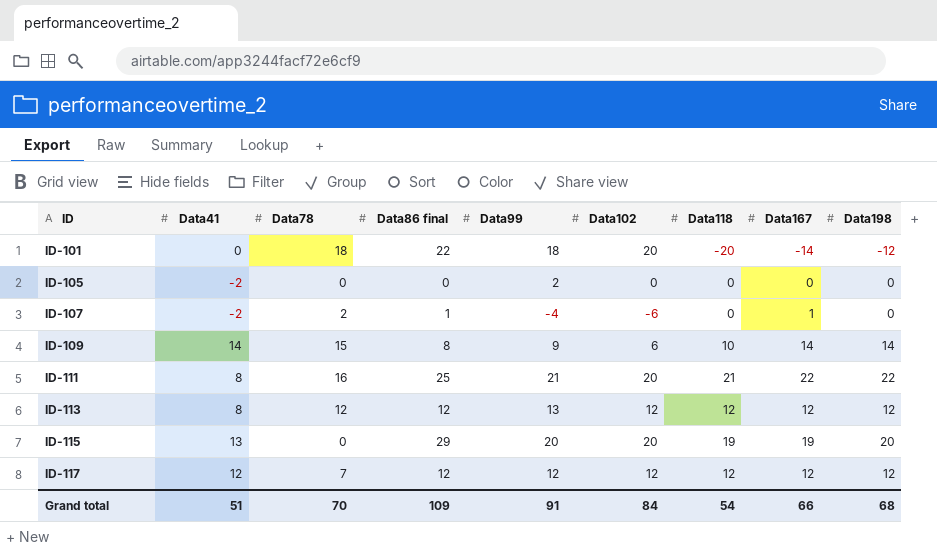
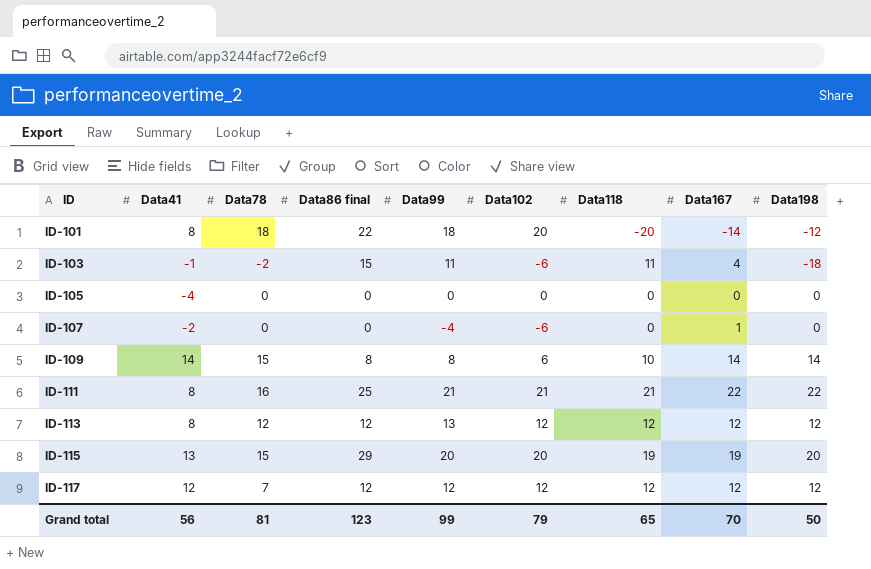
ID-101 | Data41: 0 -> 8
row ID-103: none -> -1 | -2 | 15 | 11 | -6 | 11 | 4 | -18
ID-105 | Data41: -2 -> -4
ID-105 | Data99: 2 -> 0
ID-107 | Data78: 2 -> 0
ID-107 | Data86 final: 1 -> 0
ID-109 | Data99: 9 -> 8
ID-111 | Data102: 20 -> 21
ID-115 | Data78: 0 -> 15
Grand total | Data41: 51 -> 56
Grand total | Data78: 70 -> 81
Grand total | Data86 final: 109 -> 123
Grand total | Data99: 91 -> 99
Grand total | Data102: 84 -> 79
Grand total | Data118: 54 -> 65
Grand total | Data167: 66 -> 70
Grand total | Data198: 68 -> 50

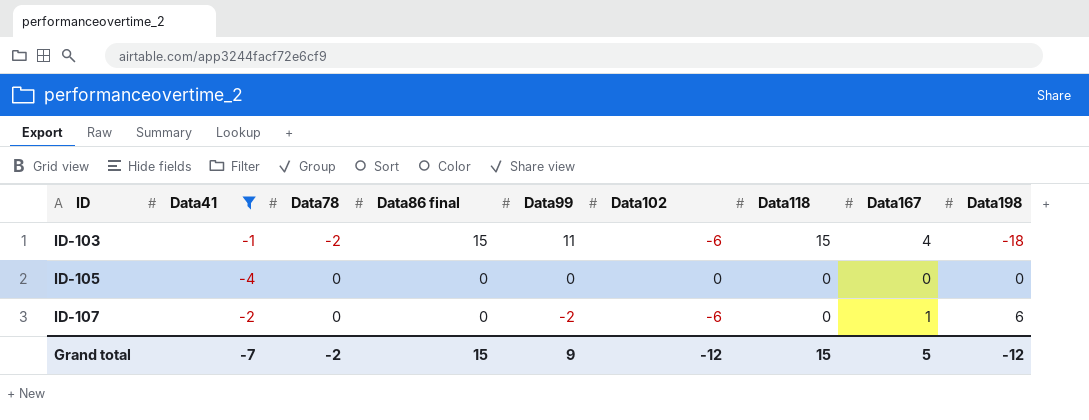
filter: none -> Data41 <= -1
ID-103 | Data118: 11 -> 15
ID-107 | Data99: -4 -> -2
ID-107 | Data198: 0 -> 6
Grand total | Data41: 56 -> -7
Grand total | Data78: 81 -> -2
Grand total | Data86 final: 123 -> 15
Grand total | Data99: 99 -> 9
Grand total | Data102: 79 -> -12
Grand total | Data118: 65 -> 15
Grand total | Data167: 70 -> 5
Grand total | Data198: 50 -> -12

